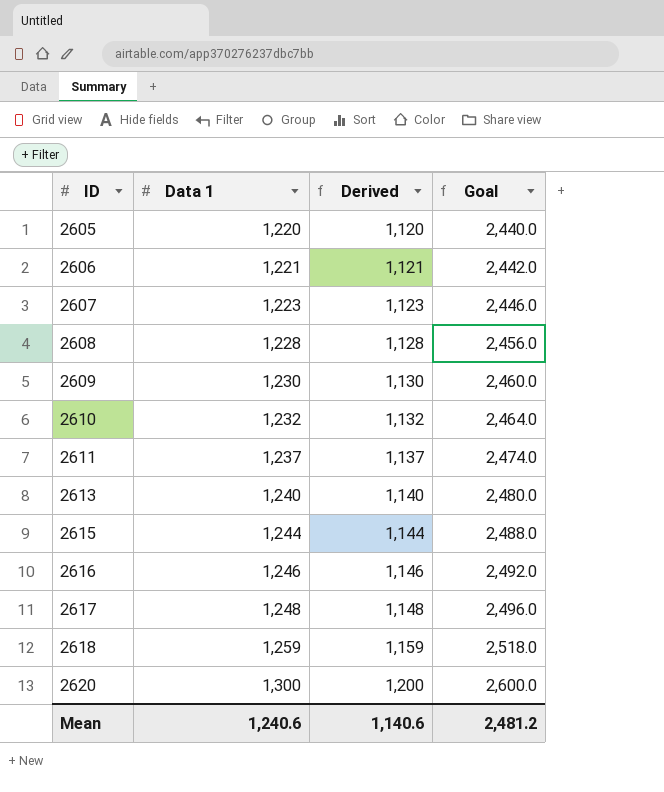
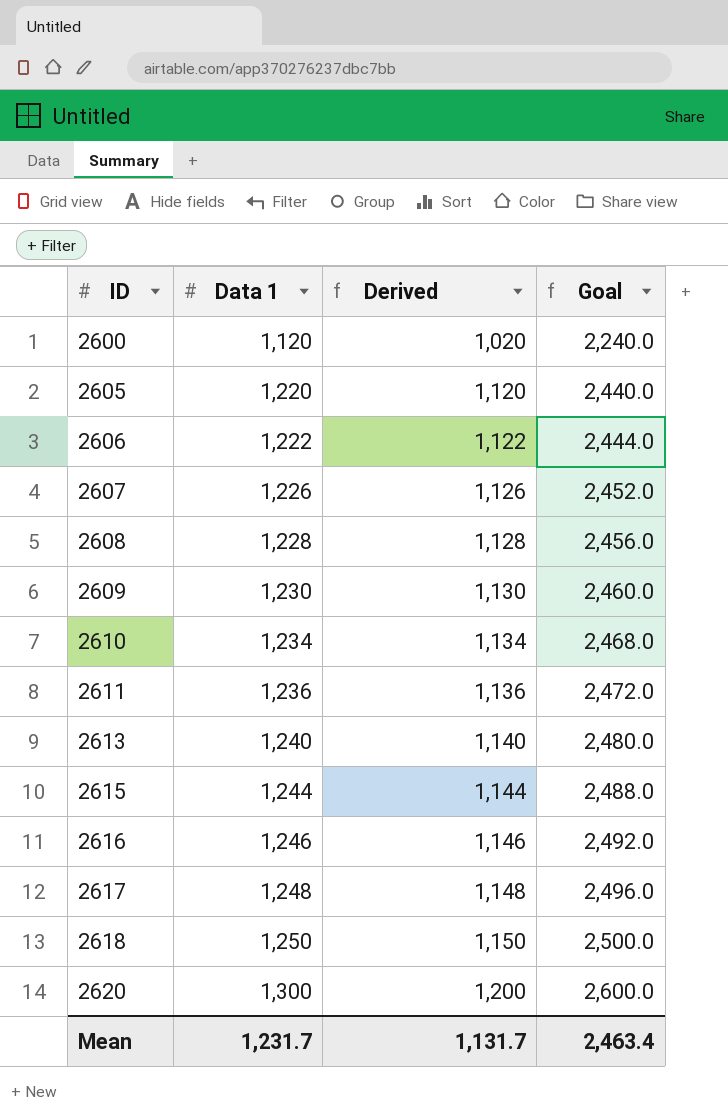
row 2600: none -> 1,120 | 1,020 | 2,240.0
2606 | Data 1: 1,221 -> 1,222
2606 | Derived: 1,121 -> 1,122
2606 | Goal: 2,442.0 -> 2,444.0
2607 | Data 1: 1,223 -> 1,226
2607 | Derived: 1,123 -> 1,126
2607 | Goal: 2,446.0 -> 2,452.0
2610 | Data 1: 1,232 -> 1,234
2610 | Derived: 1,132 -> 1,134
2610 | Goal: 2,464.0 -> 2,468.0
2611 | Data 1: 1,237 -> 1,236
2611 | Derived: 1,137 -> 1,136
2611 | Goal: 2,474.0 -> 2,472.0
2618 | Data 1: 1,259 -> 1,250
2618 | Derived: 1,159 -> 1,150
2618 | Goal: 2,518.0 -> 2,500.0
Mean | Data 1: 1,240.6 -> 1,231.7
Mean | Derived: 1,140.6 -> 1,131.7
Mean | Goal: 2,481.2 -> 2,463.4

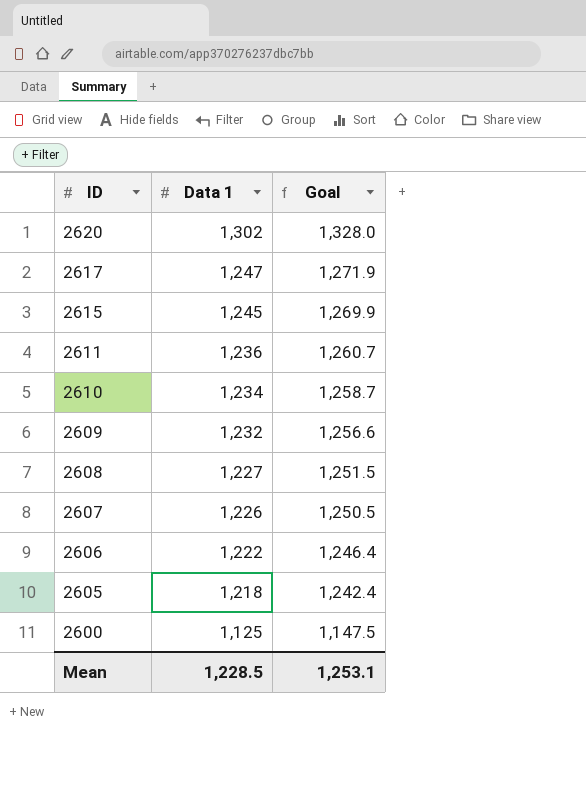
row order: ID ascending -> ID descending
column Derived | formula: [Data 1] - 100 -> none
column Goal | formula: [Data 1] * 2 -> [Data 1] * 1.02
row 2613: 1,240 | 1,140 | 2,480.0 -> none
row 2616: 1,246 | 1,146 | 2,492.0 -> none
row 2618: 1,250 | 1,150 | 2,500.0 -> none
2620 | Data 1: 1,300 -> 1,302
2617 | Data 1: 1,248 -> 1,247
2615 | Data 1: 1,244 -> 1,245
2609 | Data 1: 1,230 -> 1,232
2608 | Data 1: 1,228 -> 1,227
2605 | Data 1: 1,220 -> 1,218
2600 | Data 1: 1,120 -> 1,125
Mean | Data 1: 1,231.7 -> 1,228.5
Mean | Goal: 2,463.4 -> 1,253.1

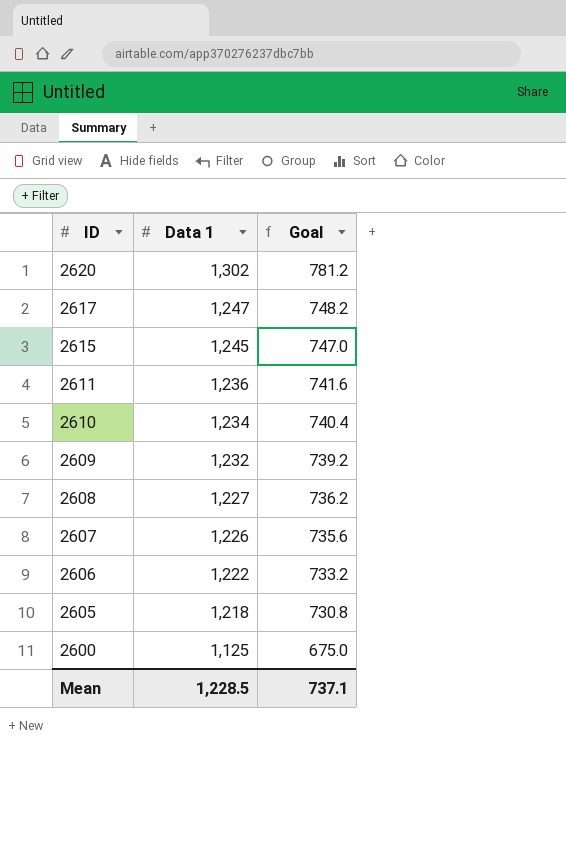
column Goal | formula: [Data 1] * 1.02 -> [Data 1] * 0.6
Mean | Goal: 1,253.1 -> 737.1

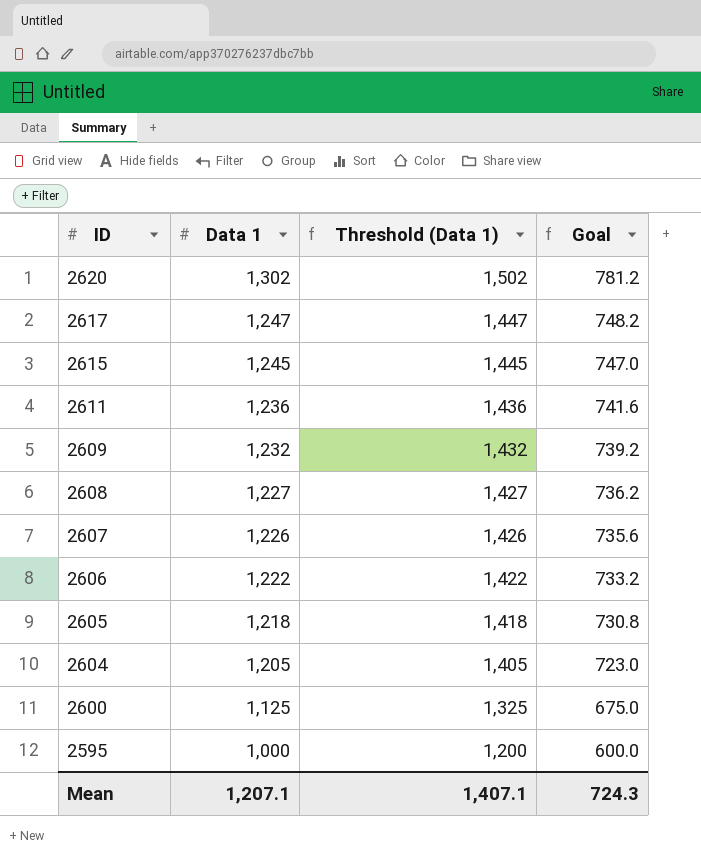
column Threshold (Data 1) | formula: none -> [Data 1] + 200
row 2610: 1,234 | 740.4 -> none
row 2604: none -> 1,205 | 1,405 | 723.0
row 2595: none -> 1,000 | 1,200 | 600.0
Mean | Data 1: 1,228.5 -> 1,207.1
Mean | Goal: 737.1 -> 724.3

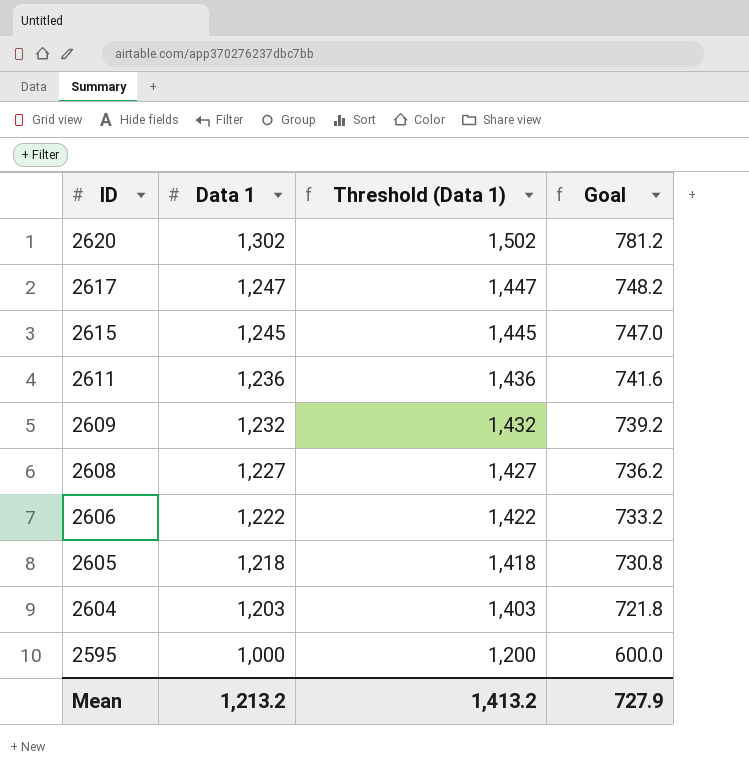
row 2607: 1,226 | 1,426 | 735.6 -> none
row 2600: 1,125 | 1,325 | 675.0 -> none
2604 | Data 1: 1,205 -> 1,203
2604 | Threshold (Data 1): 1,405 -> 1,403
2604 | Goal: 723.0 -> 721.8
Mean | Data 1: 1,207.1 -> 1,213.2
Mean | Threshold (Data 1): 1,407.1 -> 1,413.2
Mean | Goal: 724.3 -> 727.9

